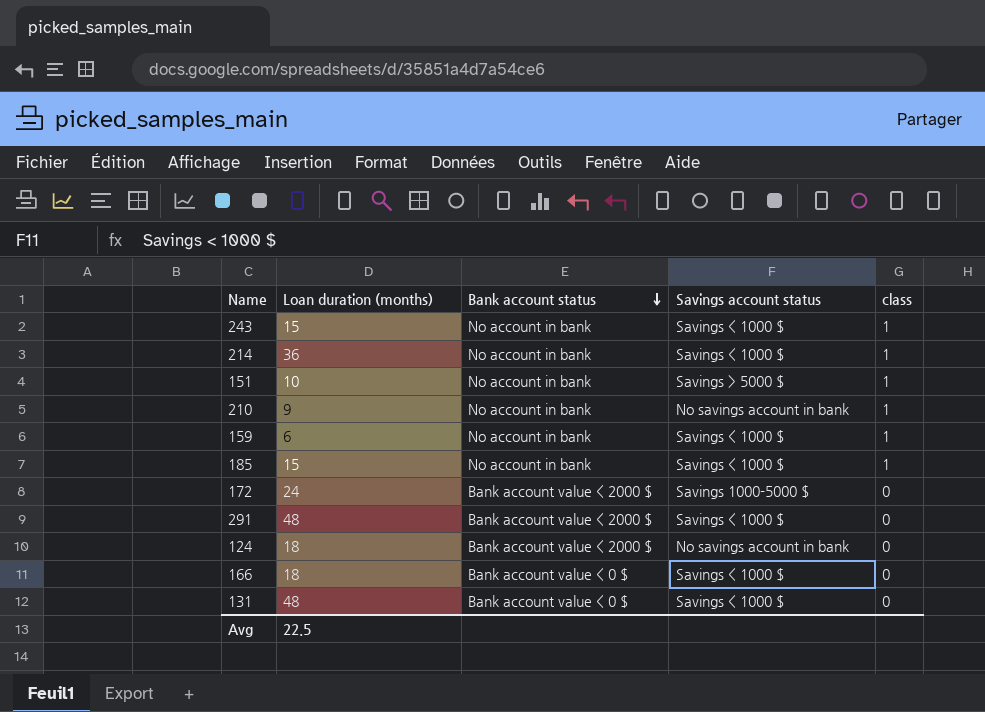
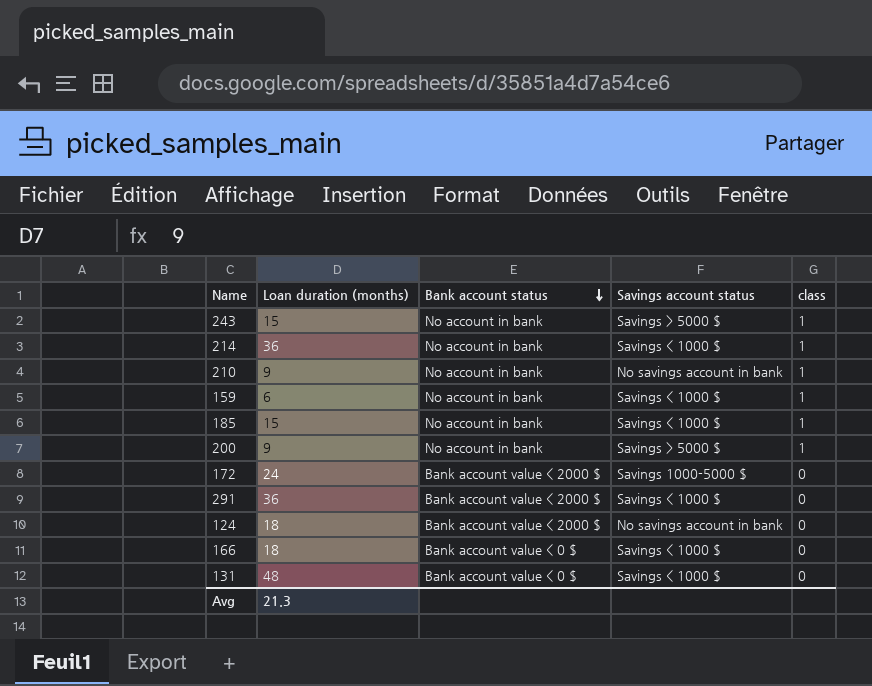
row 151: 10 | No account in bank | Savings > 5000 $ | 1 -> none
243 | Savings account status: Savings < 1000 $ -> Savings > 5000 $
row 200: none -> 9 | No account in bank | Savings > 5000 $ | 1
291 | Loan duration (months): 48 -> 36
Avg | Loan duration (months): 22.5 -> 21.3

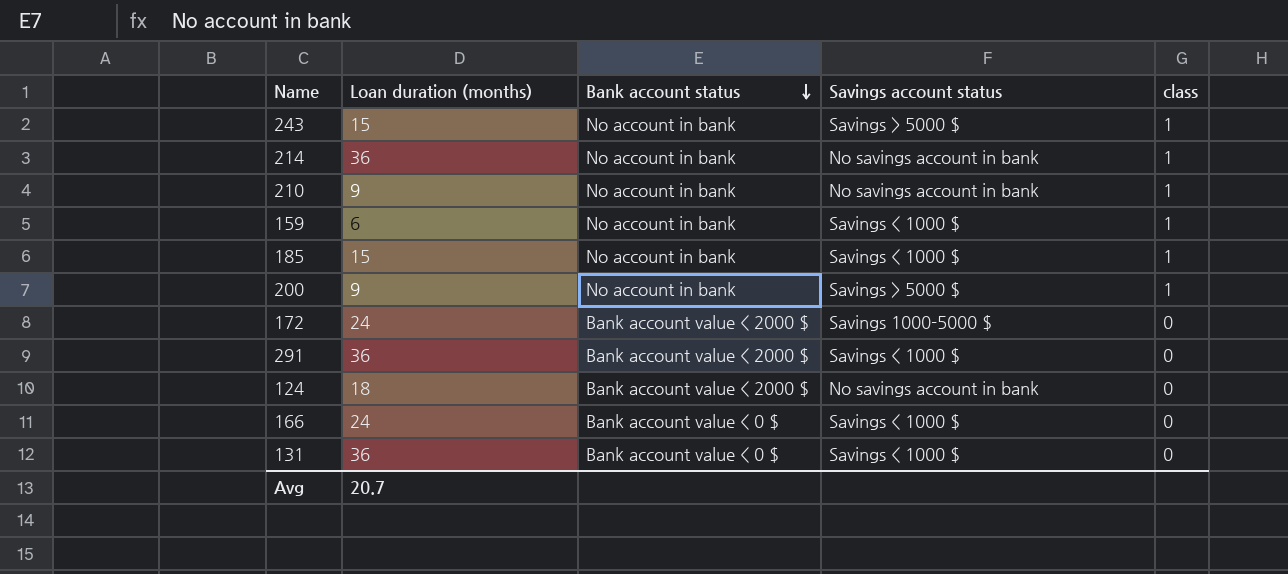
214 | Savings account status: Savings < 1000 $ -> No savings account in bank
166 | Loan duration (months): 18 -> 24
131 | Loan duration (months): 48 -> 36
Avg | Loan duration (months): 21.3 -> 20.7

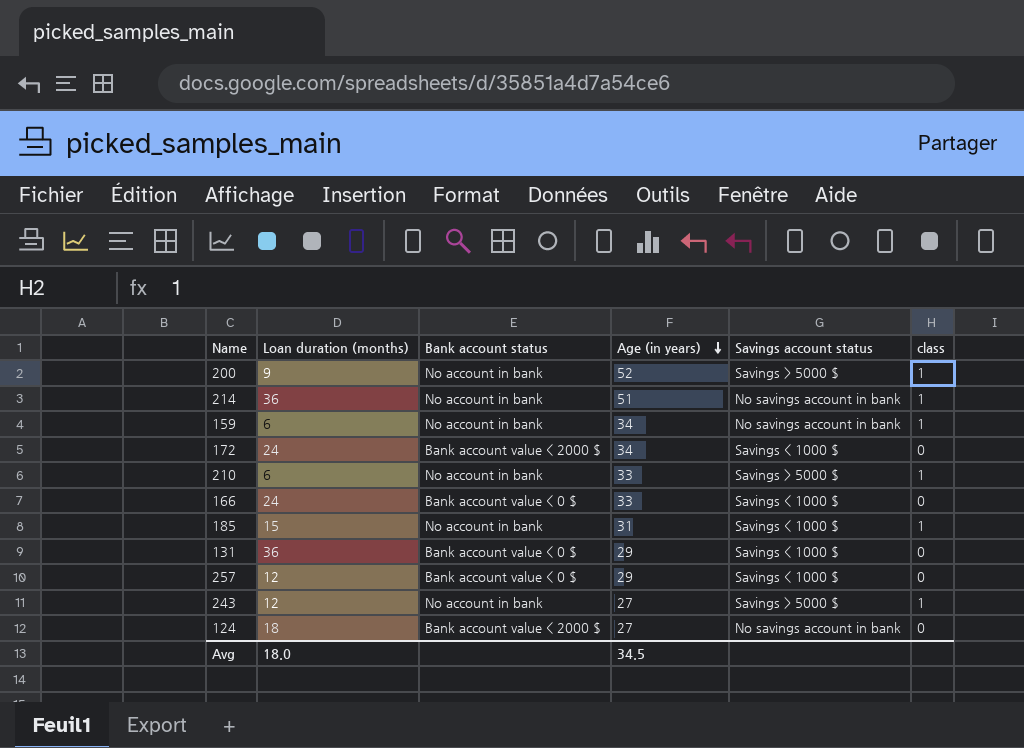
row order: Bank account status descending -> Age (in years) descending
column Age (in years) | position: none -> 4
row 291: 36 | Bank account value < 2000 $ | Savings < 1000 $ | 0 -> none
159 | Savings account status: Savings < 1000 $ -> No savings account in bank
172 | Savings account status: Savings 1000-5000 $ -> Savings < 1000 $
210 | Loan duration (months): 9 -> 6
210 | Savings account status: No savings account in bank -> Savings > 5000 $
row 257: none -> 12 | Bank account value < 0 $ | 29 | Savings < 1000 $ | 0
243 | Loan duration (months): 15 -> 12
Avg | Loan duration (months): 20.7 -> 18.0

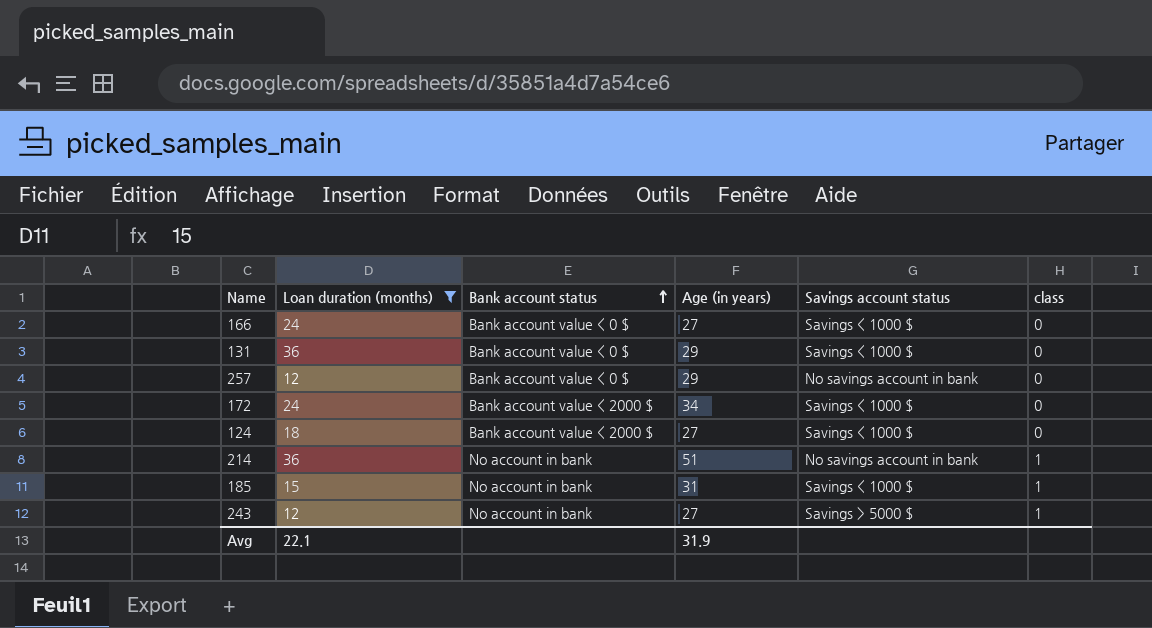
filter: none -> Loan duration (months) >= 12
row order: Age (in years) descending -> Bank account status ascending
166 | Age (in years): 33 -> 27
257 | Savings account status: Savings < 1000 $ -> No savings account in bank
124 | Savings account status: No savings account in bank -> Savings < 1000 $
Avg | Loan duration (months): 18.0 -> 22.1
Avg | Age (in years): 34.5 -> 31.9

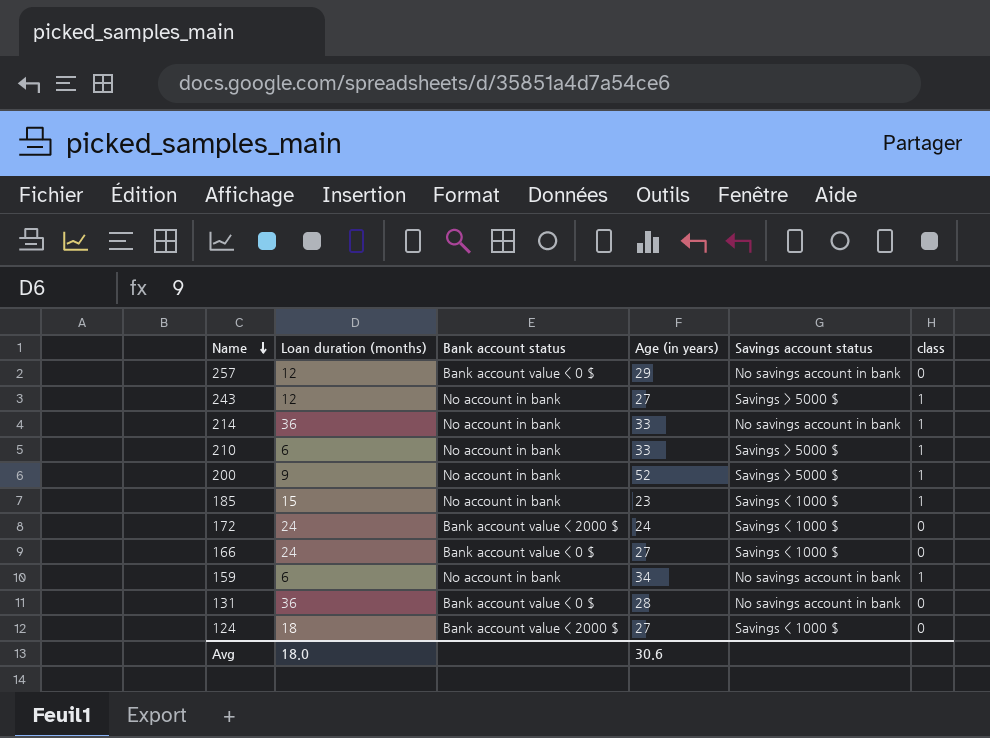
filter: Loan duration (months) >= 12 -> none
row order: Bank account status ascending -> Name descending
214 | Age (in years): 51 -> 33
185 | Age (in years): 31 -> 23
172 | Age (in years): 34 -> 24
131 | Age (in years): 29 -> 28
131 | Savings account status: Savings < 1000 $ -> No savings account in bank
Avg | Loan duration (months): 22.1 -> 18.0
Avg | Age (in years): 31.9 -> 30.6

